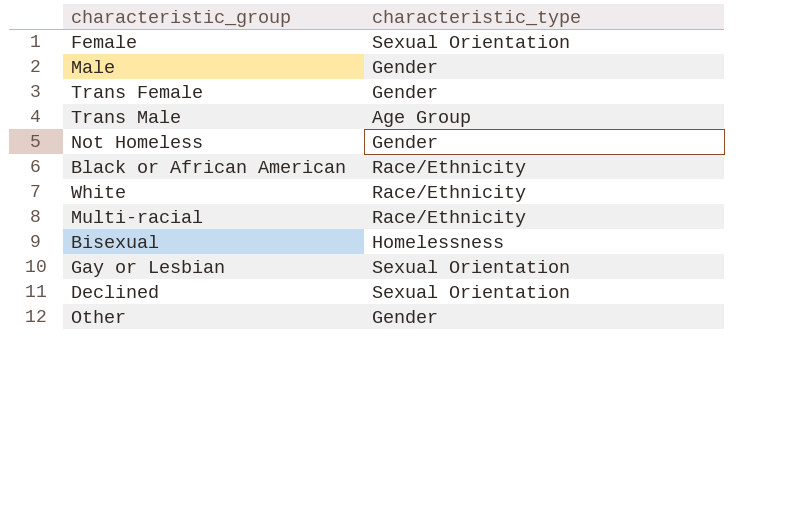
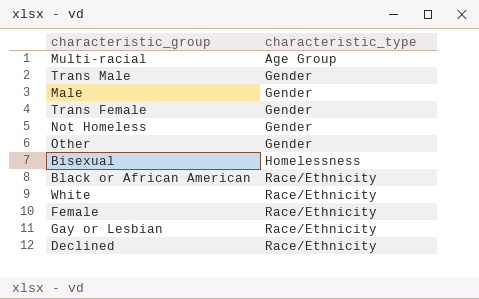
row order: none -> characteristic_type ascending
Multi-racial | characteristic_type: Race/Ethnicity -> Age Group
Trans Male | characteristic_type: Age Group -> Gender
Female | characteristic_type: Sexual Orientation -> Race/Ethnicity
Gay or Lesbian | characteristic_type: Sexual Orientation -> Race/Ethnicity
Declined | characteristic_type: Sexual Orientation -> Race/Ethnicity

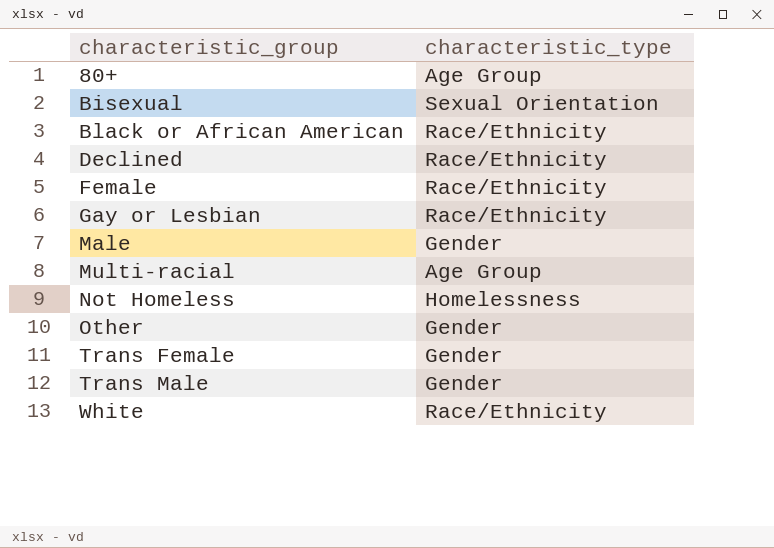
row order: characteristic_type ascending -> characteristic_group ascending
row 80+: none -> Age Group
Bisexual | characteristic_type: Homelessness -> Sexual Orientation
Not Homeless | characteristic_type: Gender -> Homelessness

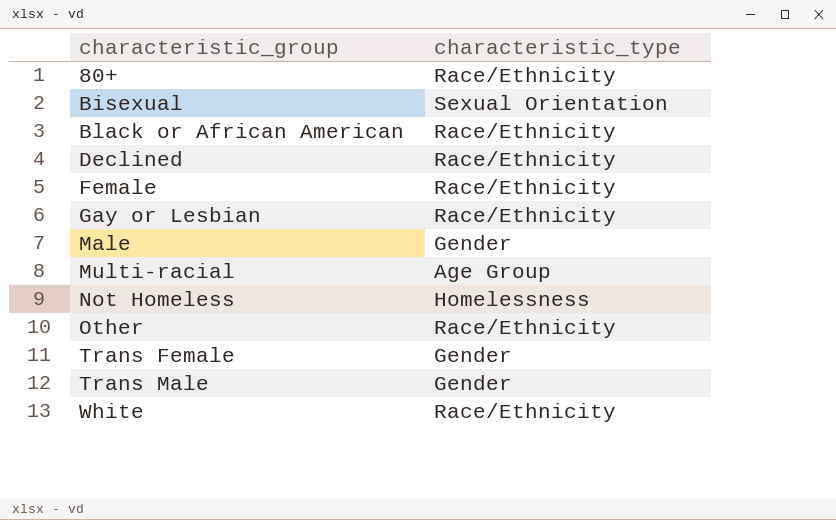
80+ | characteristic_type: Age Group -> Race/Ethnicity
Other | characteristic_type: Gender -> Race/Ethnicity

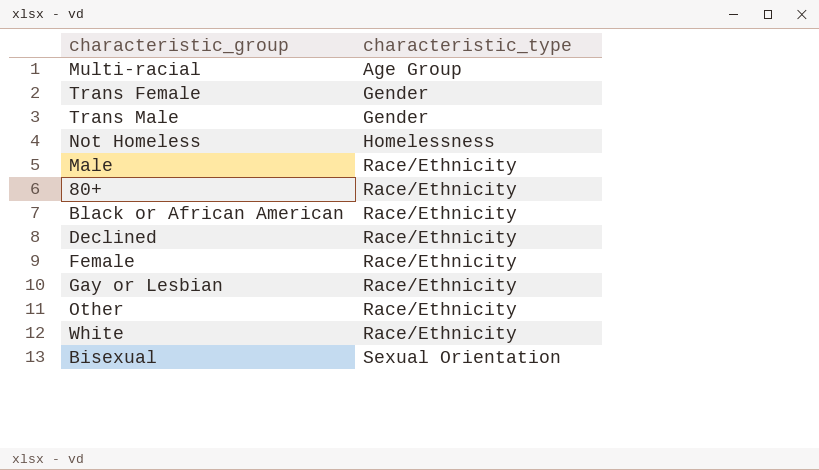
row order: characteristic_group ascending -> characteristic_type ascending
Male | characteristic_type: Gender -> Race/Ethnicity

